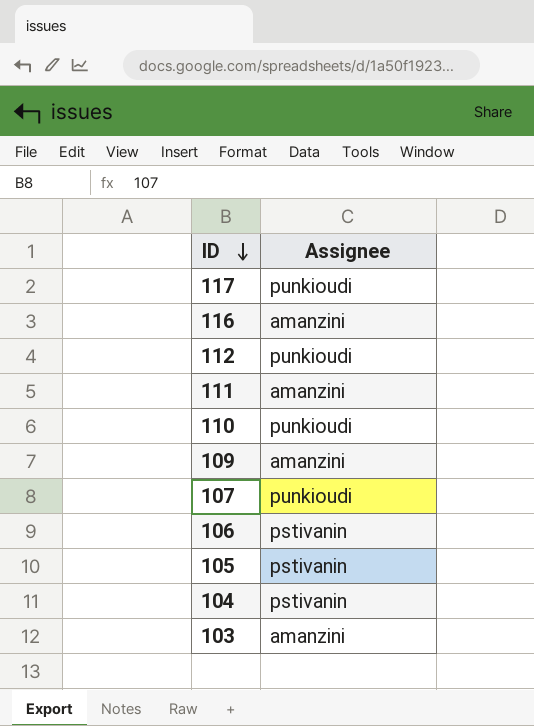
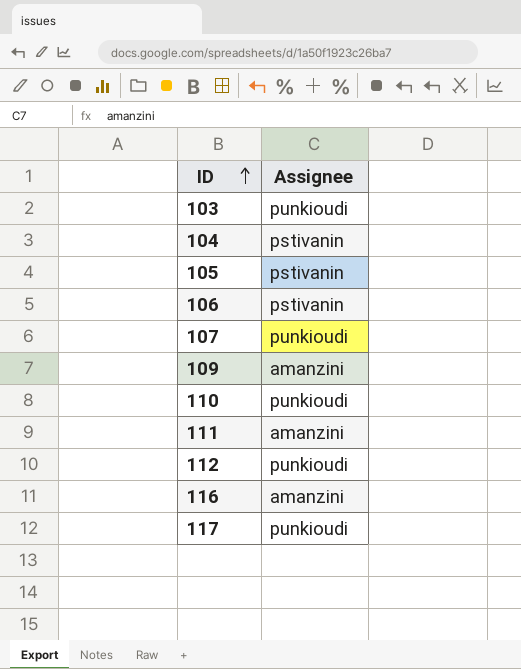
row order: ID descending -> ID ascending
103 | Assignee: amanzini -> punkioudi

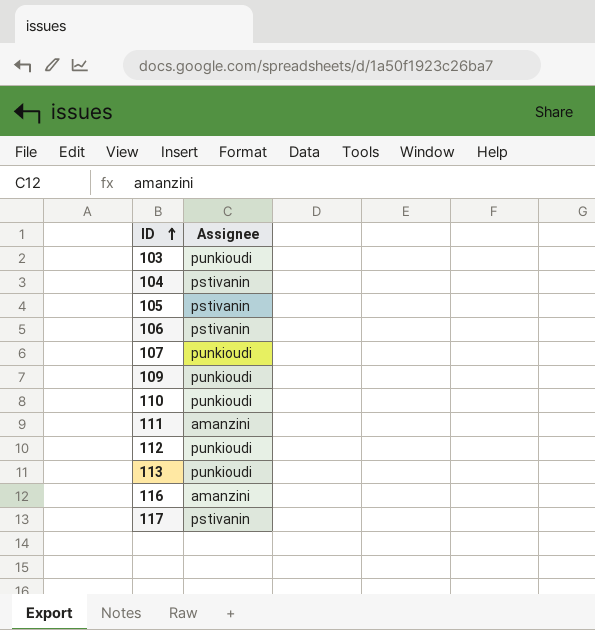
109 | Assignee: amanzini -> punkioudi
row 113: none -> punkioudi
117 | Assignee: punkioudi -> pstivanin

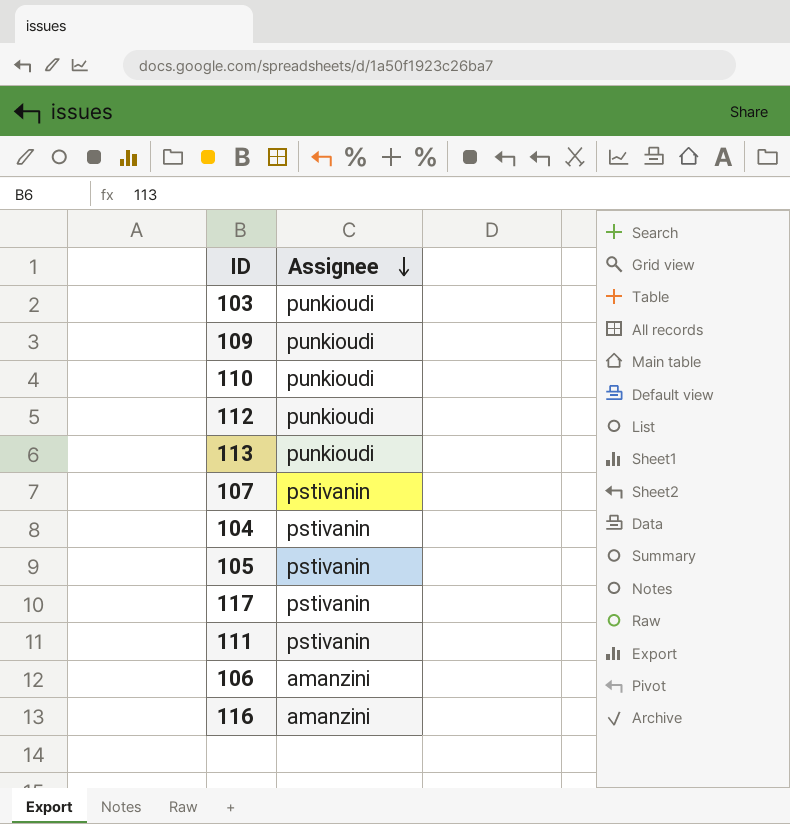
row order: ID ascending -> Assignee descending
107 | Assignee: punkioudi -> pstivanin
111 | Assignee: amanzini -> pstivanin
106 | Assignee: pstivanin -> amanzini

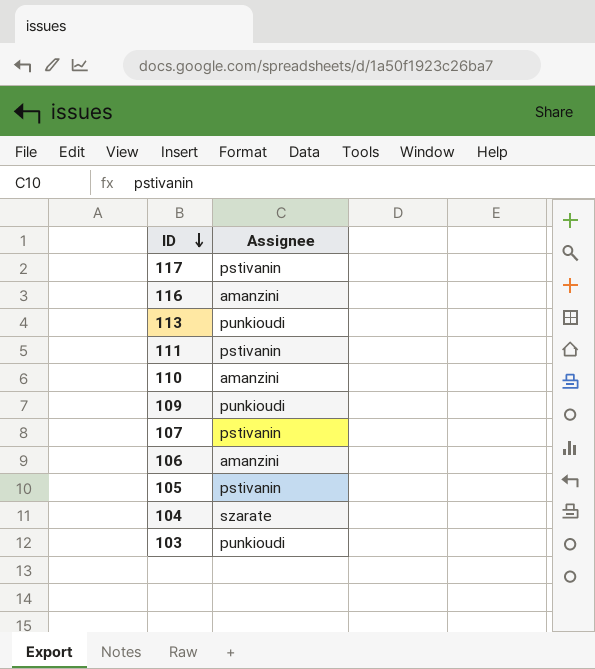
row order: Assignee descending -> ID descending
row 112: punkioudi -> none
110 | Assignee: punkioudi -> amanzini
104 | Assignee: pstivanin -> szarate

